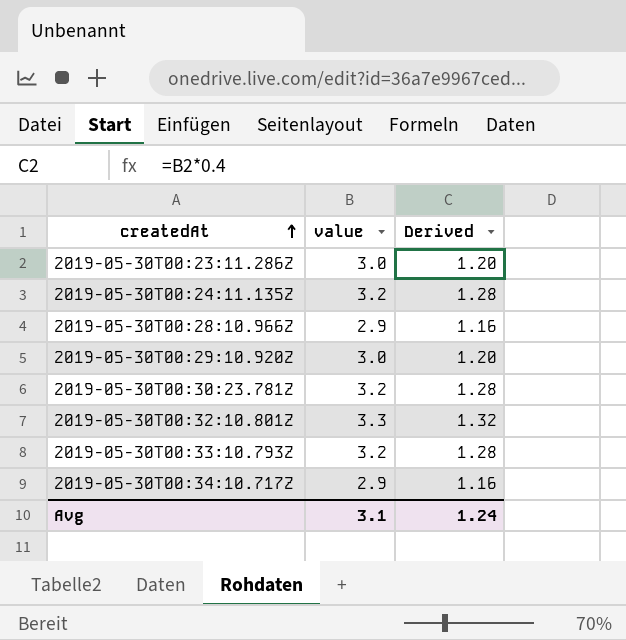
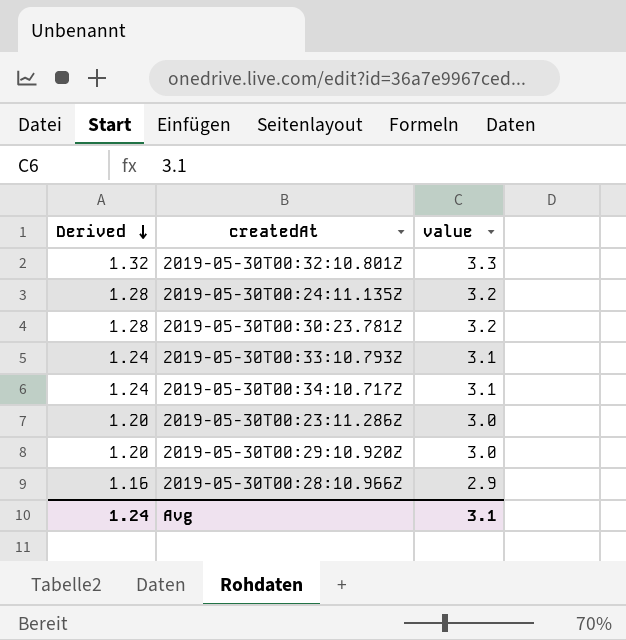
row order: createdAt ascending -> Derived descending
column Derived | position: 3 -> 1
2019-05-30T00:33:10.793Z | Derived: 1.28 -> 1.24
2019-05-30T00:33:10.793Z | value: 3.2 -> 3.1
2019-05-30T00:34:10.717Z | Derived: 1.16 -> 1.24
2019-05-30T00:34:10.717Z | value: 2.9 -> 3.1

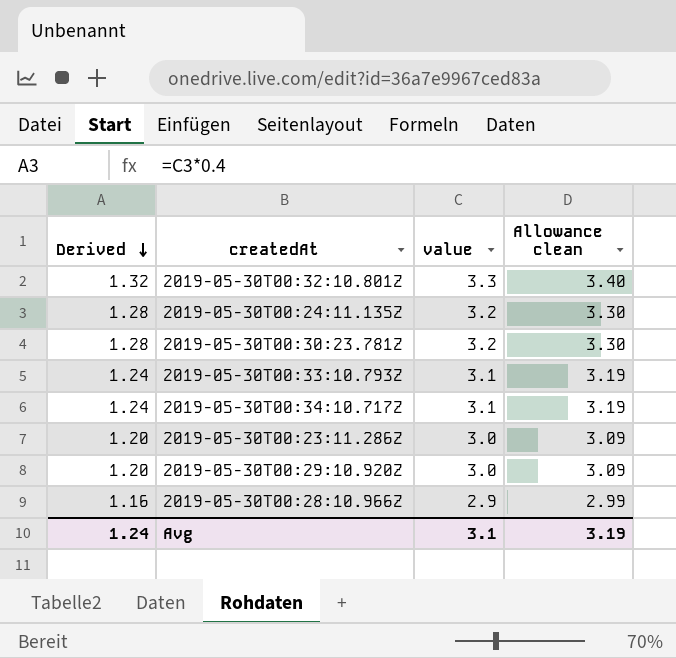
column Allowance clean | formula: none -> [value] * 1.03

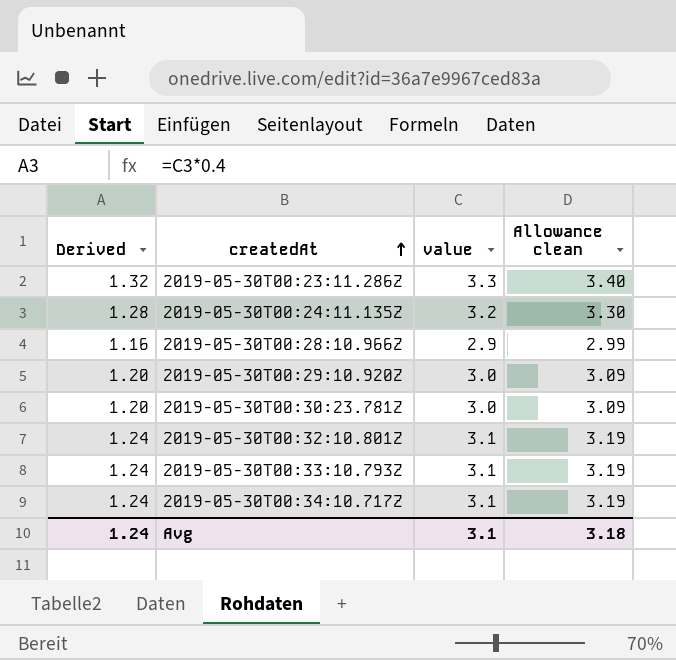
row order: Derived descending -> createdAt ascending
2019-05-30T00:23:11.286Z | Derived: 1.20 -> 1.32
2019-05-30T00:23:11.286Z | value: 3.0 -> 3.3
2019-05-30T00:23:11.286Z | Allowance clean: 3.09 -> 3.40
2019-05-30T00:30:23.781Z | Derived: 1.28 -> 1.20
2019-05-30T00:30:23.781Z | value: 3.2 -> 3.0
2019-05-30T00:30:23.781Z | Allowance clean: 3.30 -> 3.09
2019-05-30T00:32:10.801Z | Derived: 1.32 -> 1.24
2019-05-30T00:32:10.801Z | value: 3.3 -> 3.1
2019-05-30T00:32:10.801Z | Allowance clean: 3.40 -> 3.19
Avg | Allowance clean: 3.19 -> 3.18

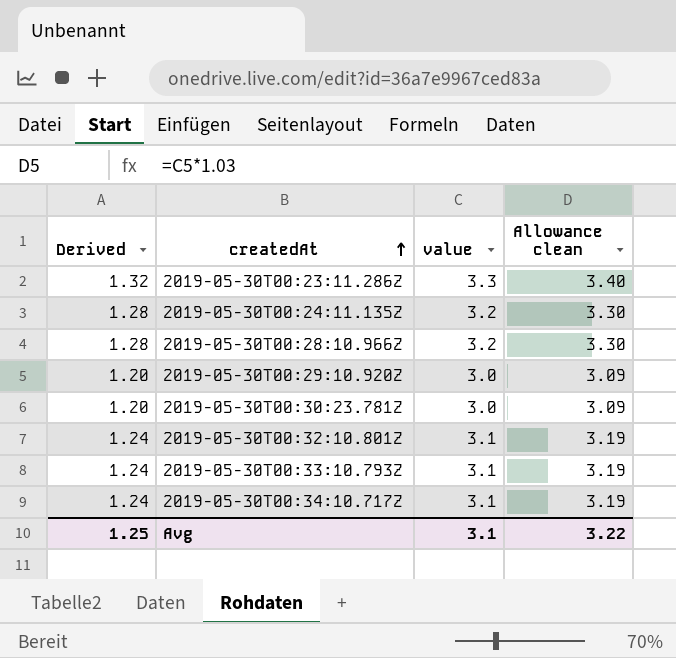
2019-05-30T00:28:10.966Z | Derived: 1.16 -> 1.28
2019-05-30T00:28:10.966Z | value: 2.9 -> 3.2
2019-05-30T00:28:10.966Z | Allowance clean: 2.99 -> 3.30
Avg | Derived: 1.24 -> 1.25
Avg | Allowance clean: 3.18 -> 3.22

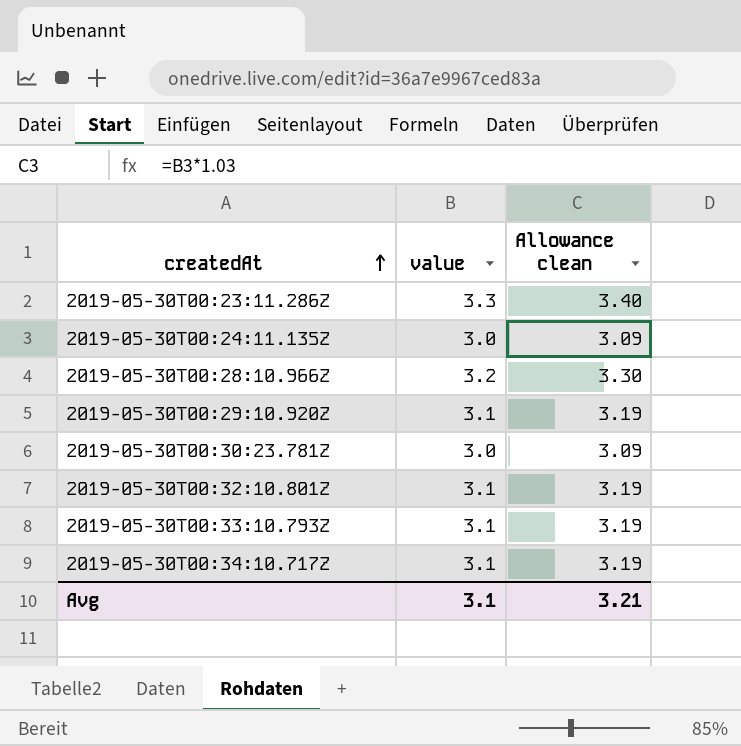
column Derived | formula: [value] * 0.4 -> none
2019-05-30T00:24:11.135Z | value: 3.2 -> 3.0
2019-05-30T00:24:11.135Z | Allowance clean: 3.30 -> 3.09
2019-05-30T00:29:10.920Z | value: 3.0 -> 3.1
2019-05-30T00:29:10.920Z | Allowance clean: 3.09 -> 3.19
Avg | Allowance clean: 3.22 -> 3.21

